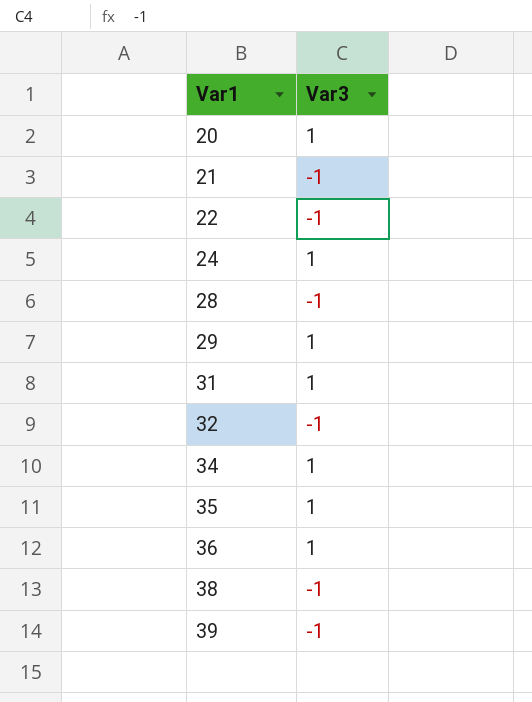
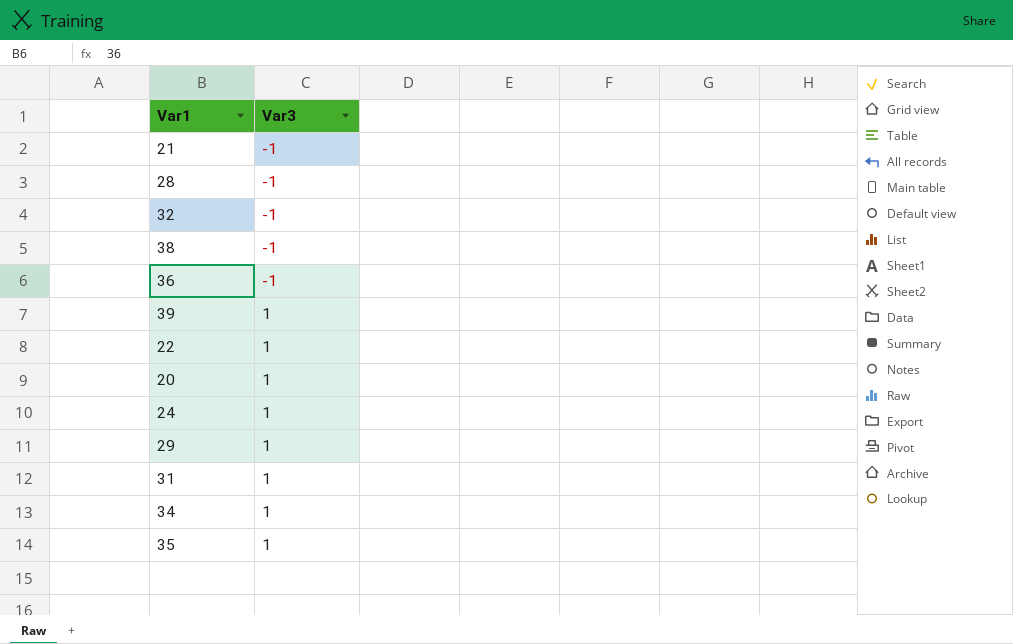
row order: Var1 ascending -> Var3 ascending
36 | Var3: 1 -> -1
39 | Var3: -1 -> 1
22 | Var3: -1 -> 1

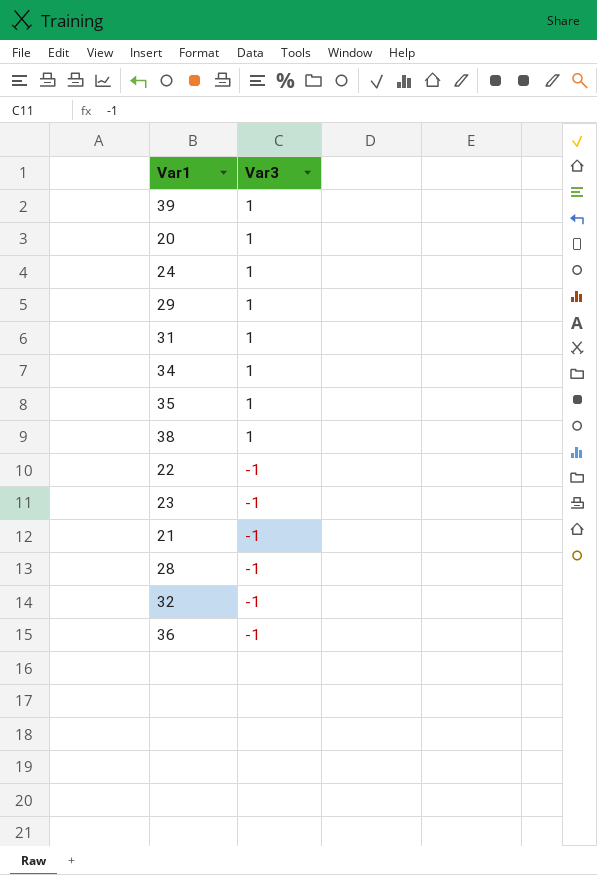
row order: Var3 ascending -> Var3 descending
38 | Var3: -1 -> 1
22 | Var3: 1 -> -1
row 23: none -> -1

